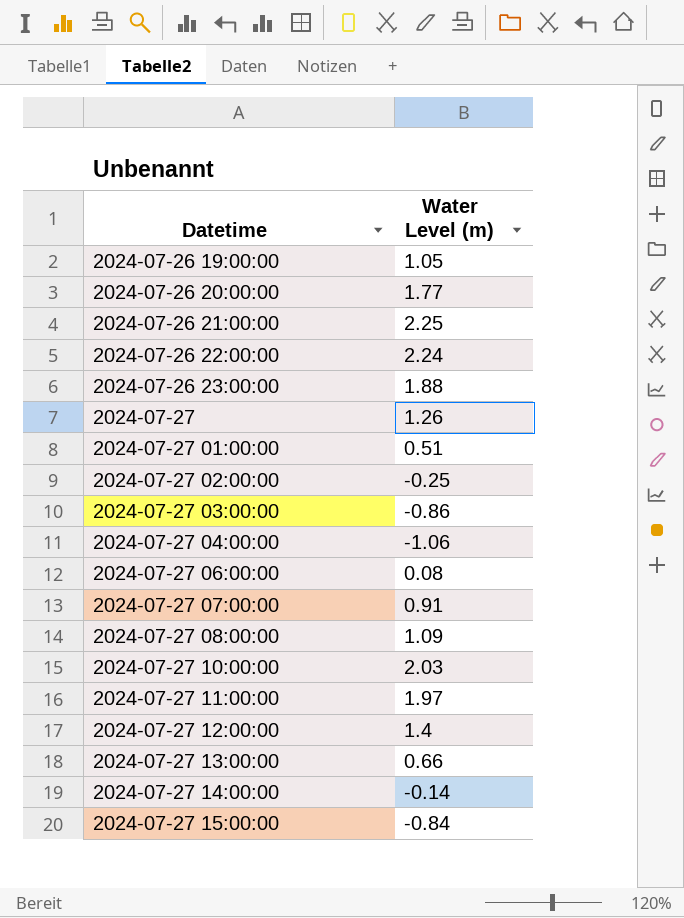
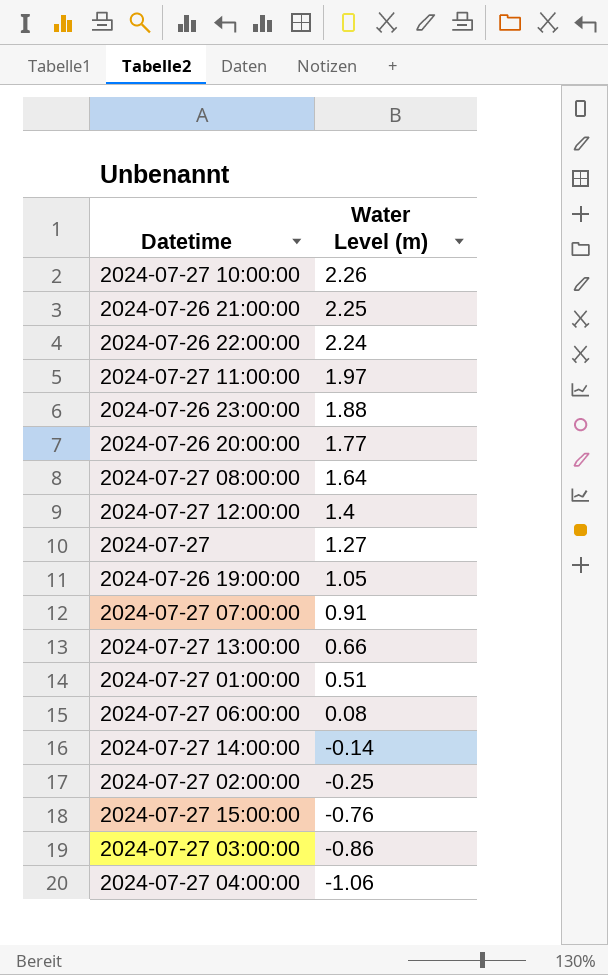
row order: Datetime ascending -> Water Level (m) descending
2024-07-27 10:00:00 | Water Level (m): 2.03 -> 2.26
2024-07-27 08:00:00 | Water Level (m): 1.09 -> 1.64
2024-07-27 | Water Level (m): 1.26 -> 1.27
2024-07-27 15:00:00 | Water Level (m): -0.84 -> -0.76

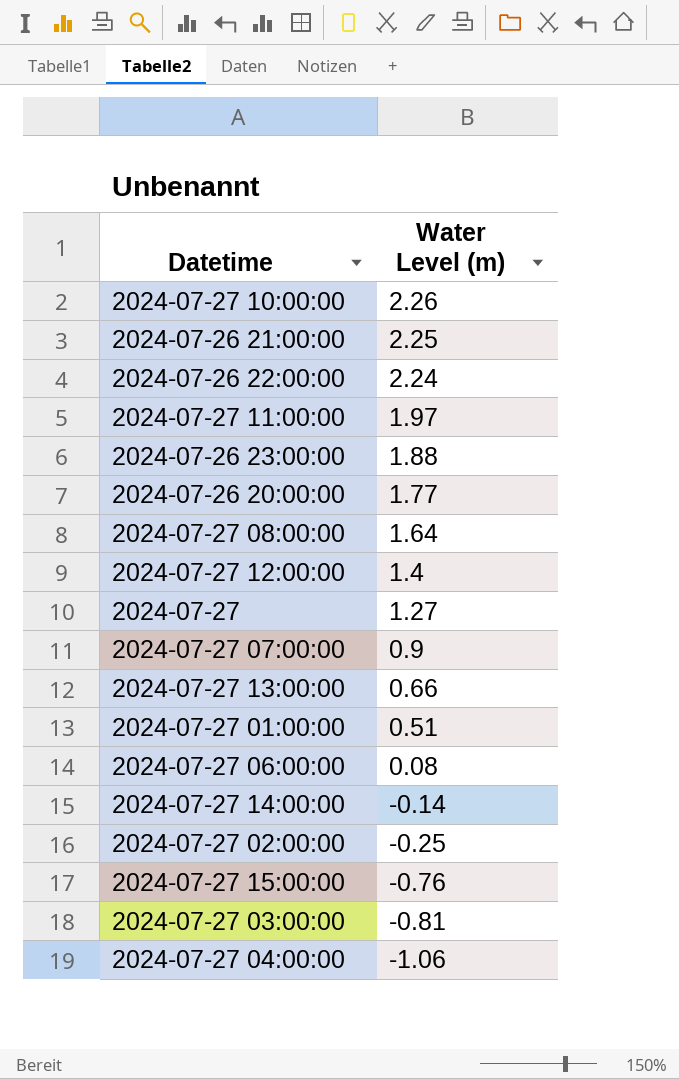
row 2024-07-26 19:00:00: 1.05 -> none
2024-07-27 07:00:00 | Water Level (m): 0.91 -> 0.9
2024-07-27 03:00:00 | Water Level (m): -0.86 -> -0.81

